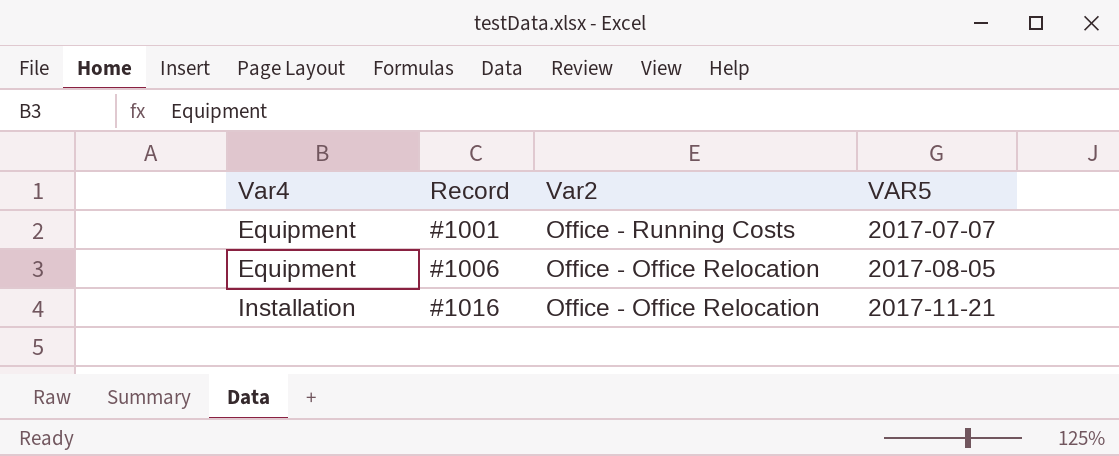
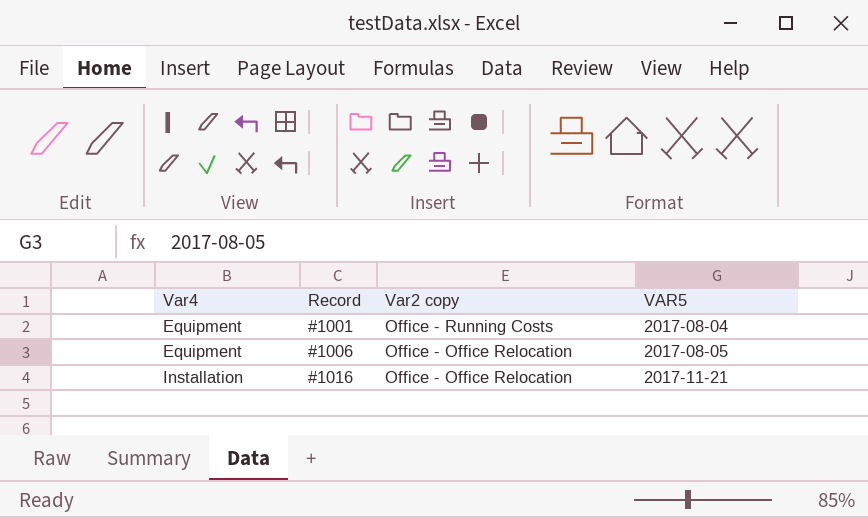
column name: Var2 -> Var2 copy
#1001 | VAR5: 2017-07-07 -> 2017-08-04

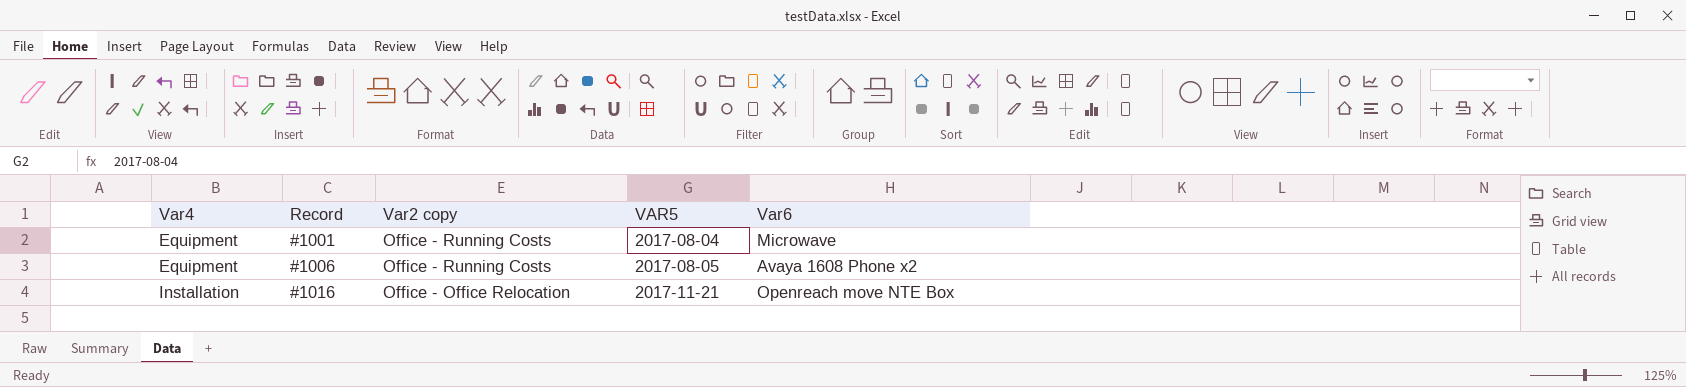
column Var6 | position: none -> 5
#1006 | Var2 copy: Office - Office Relocation -> Office - Running Costs

